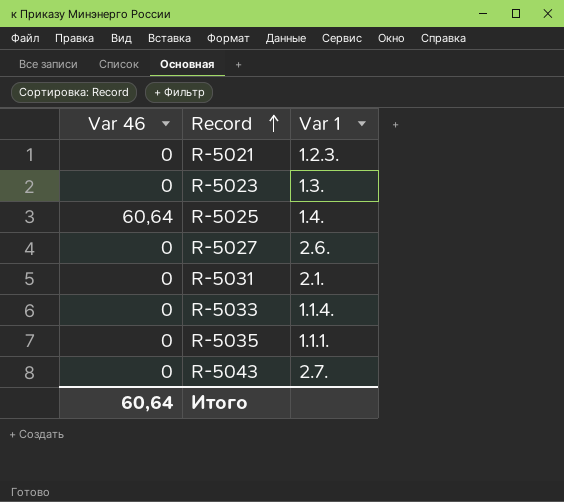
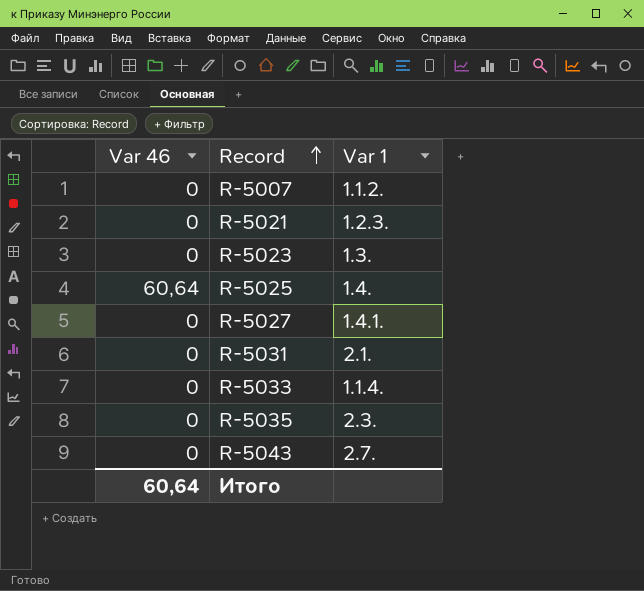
row R-5007: none -> 0 | 1.1.2.
R-5027 | Var 1: 2.6. -> 1.4.1.
R-5035 | Var 1: 1.1.1. -> 2.3.

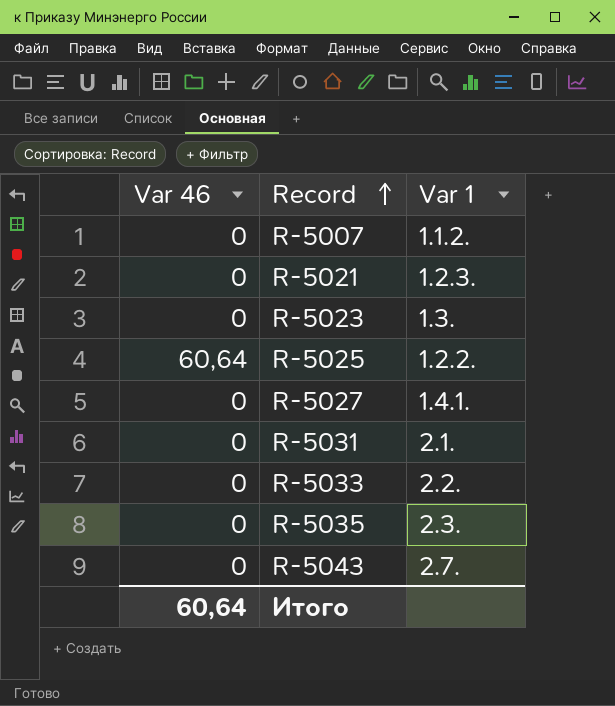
R-5025 | Var 1: 1.4. -> 1.2.2.
R-5033 | Var 1: 1.1.4. -> 2.2.

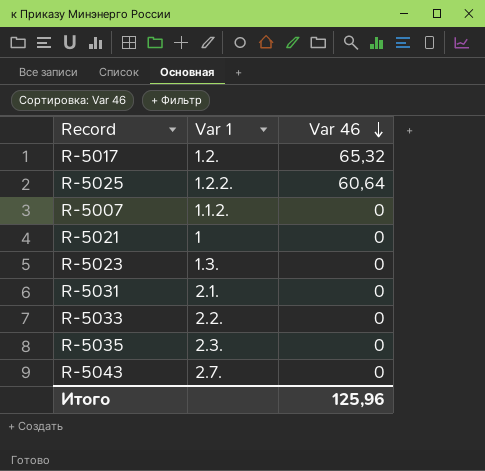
row order: Record ascending -> Var 46 descending
column Var 46 | position: 1 -> 3
row R-5027: 0 | 1.4.1. -> none
row R-5017: none -> 1.2. | 65,32
R-5021 | Var 1: 1.2.3. -> 1
Итого | Var 46: 60,64 -> 125,96

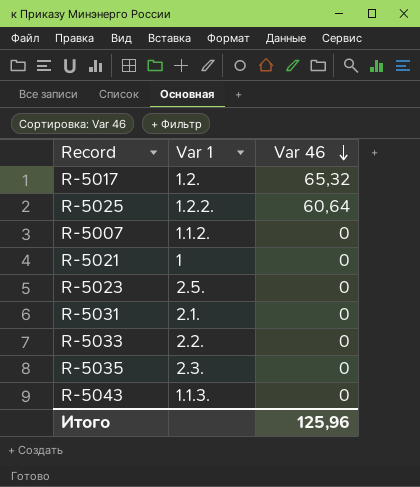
R-5023 | Var 1: 1.3. -> 2.5.
R-5043 | Var 1: 2.7. -> 1.1.3.

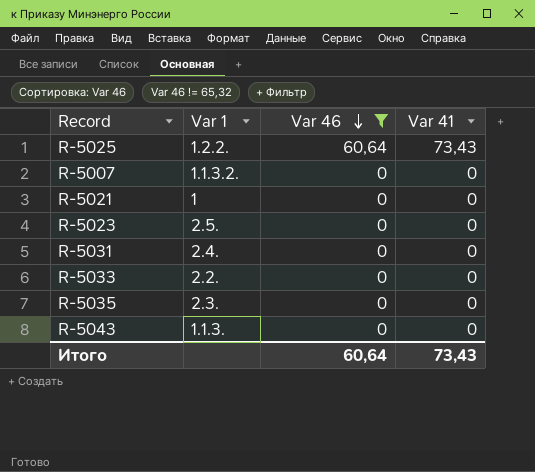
filter: none -> Var 46 != 65,32
column Var 41 | position: none -> 4
R-5007 | Var 1: 1.1.2. -> 1.1.3.2.
R-5031 | Var 1: 2.1. -> 2.4.
Итого | Var 46: 125,96 -> 60,64

